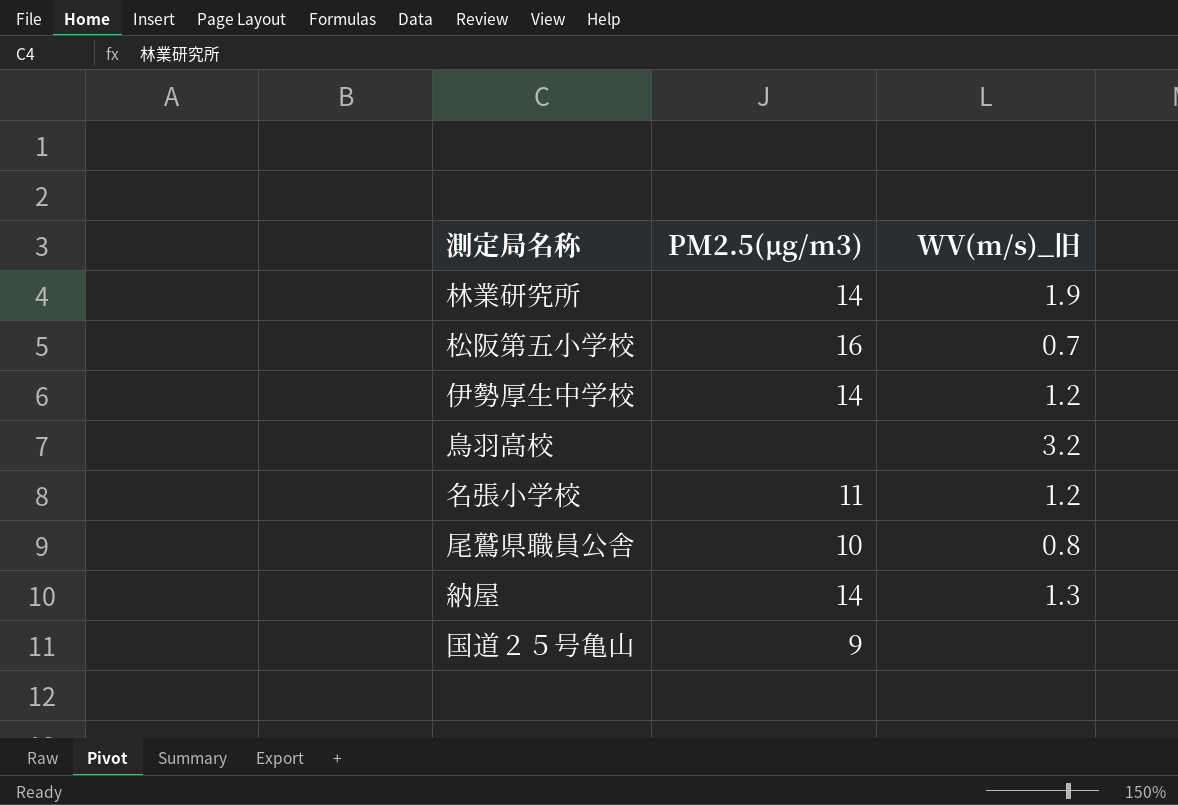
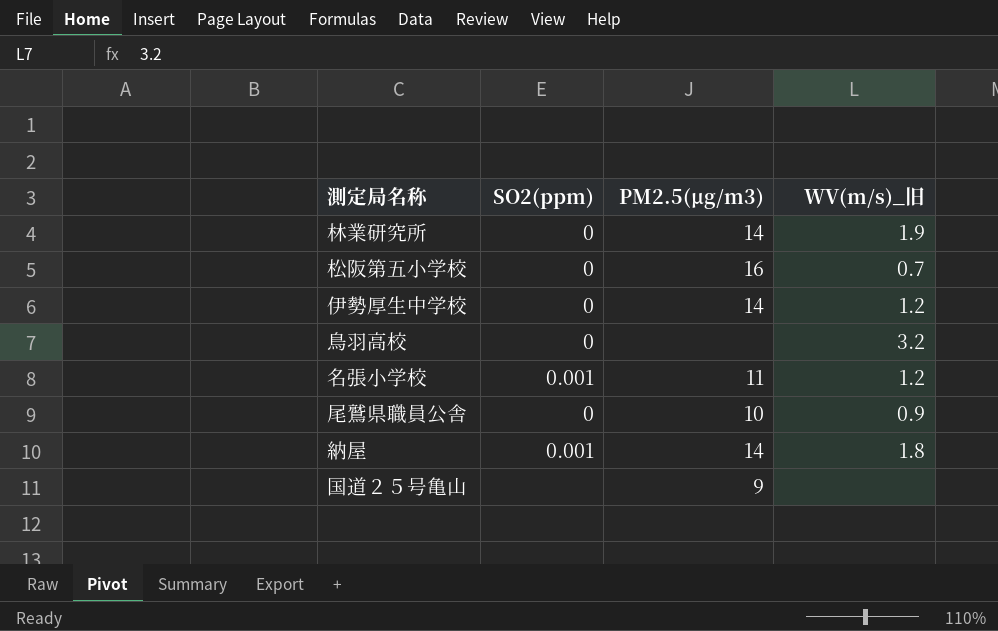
column SO2(ppm) | position: none -> 2
尾鷲県職員公舎 | WV(m/s)_旧: 0.8 -> 0.9
納屋 | WV(m/s)_旧: 1.3 -> 1.8

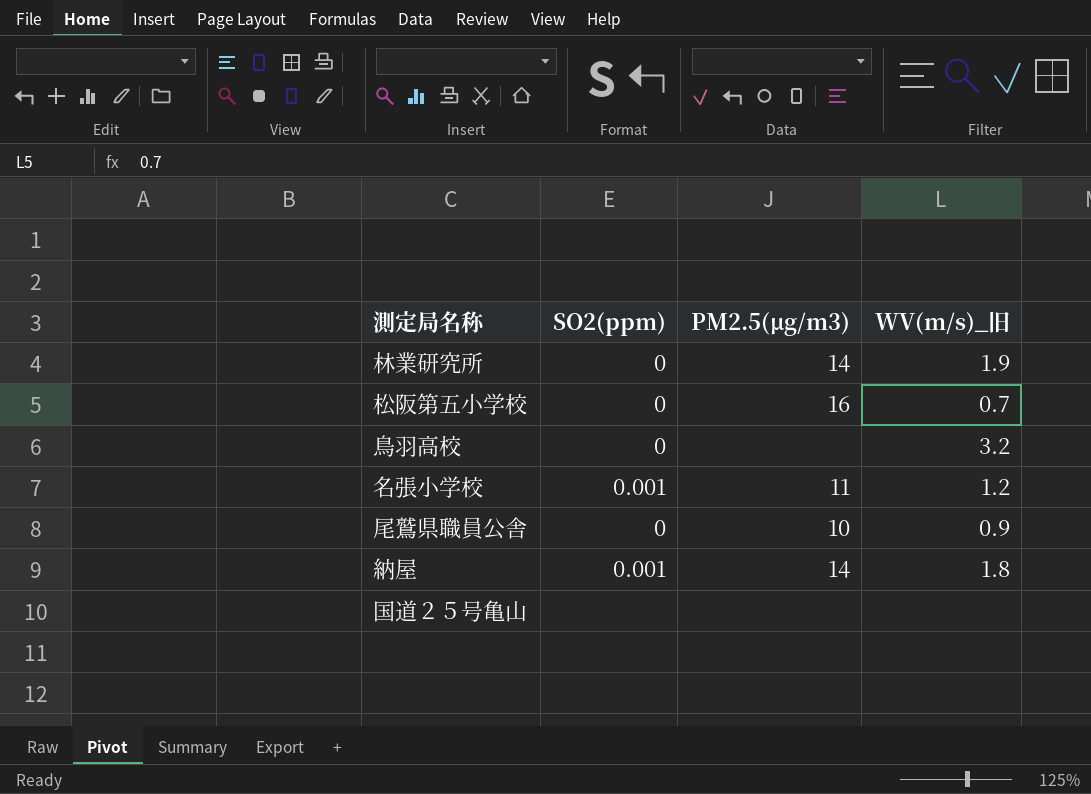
row 伊勢厚生中学校: 0 | 14 | 1.2 -> none
国道２５号亀山 | PM2.5(μg/m3): 9 -> none

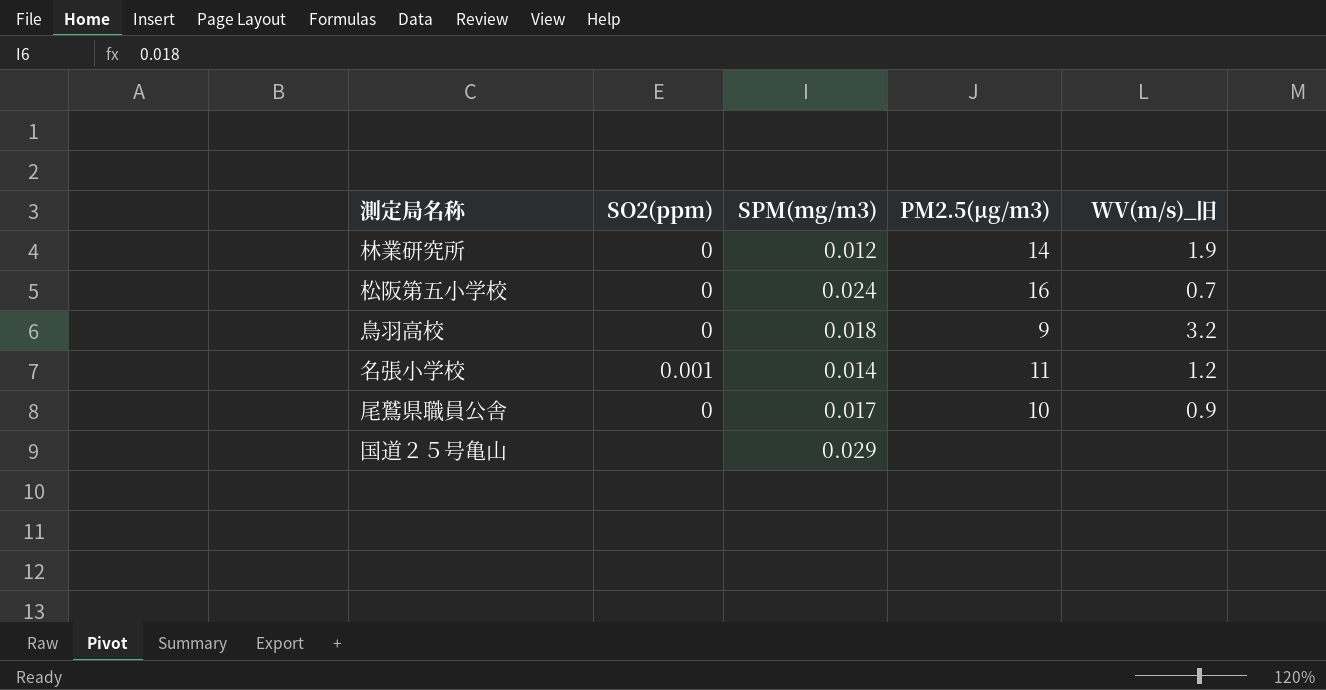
column SPM(mg/m3) | position: none -> 3
row 納屋: 0.001 | 14 | 1.8 -> none
鳥羽高校 | PM2.5(μg/m3): none -> 9

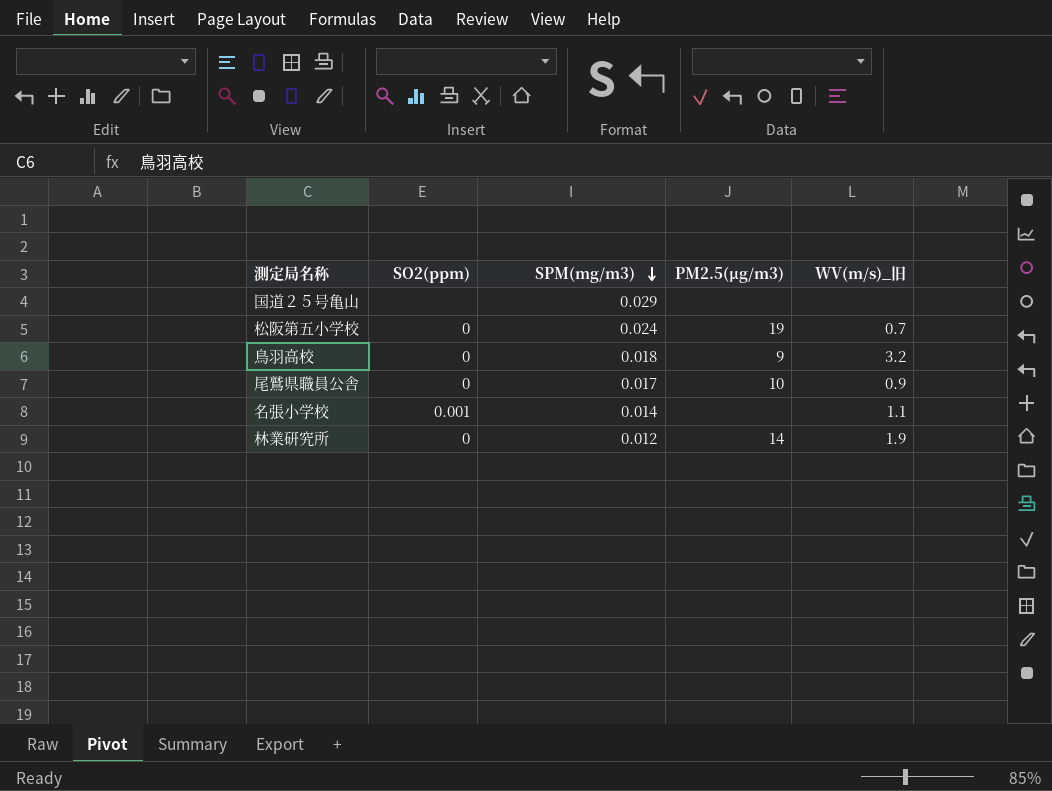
row order: none -> SPM(mg/m3) descending
松阪第五小学校 | PM2.5(μg/m3): 16 -> 19
名張小学校 | PM2.5(μg/m3): 11 -> none
名張小学校 | WV(m/s)_旧: 1.2 -> 1.1

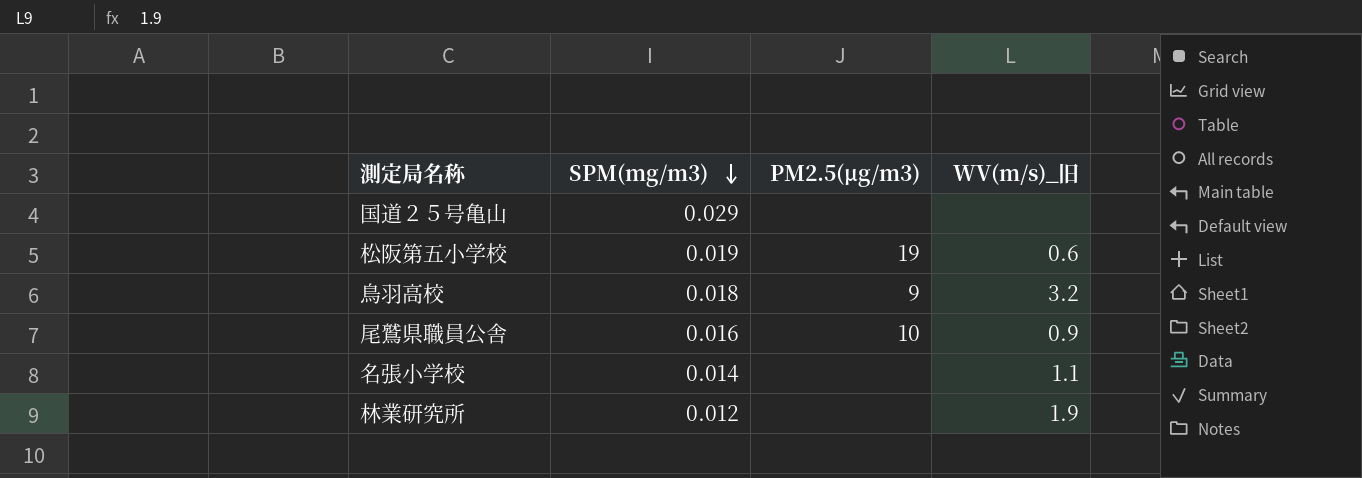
column SO2(ppm) | position: 2 -> none
松阪第五小学校 | SPM(mg/m3): 0.024 -> 0.019
松阪第五小学校 | WV(m/s)_旧: 0.7 -> 0.6
尾鷲県職員公舎 | SPM(mg/m3): 0.017 -> 0.016
林業研究所 | PM2.5(μg/m3): 14 -> none

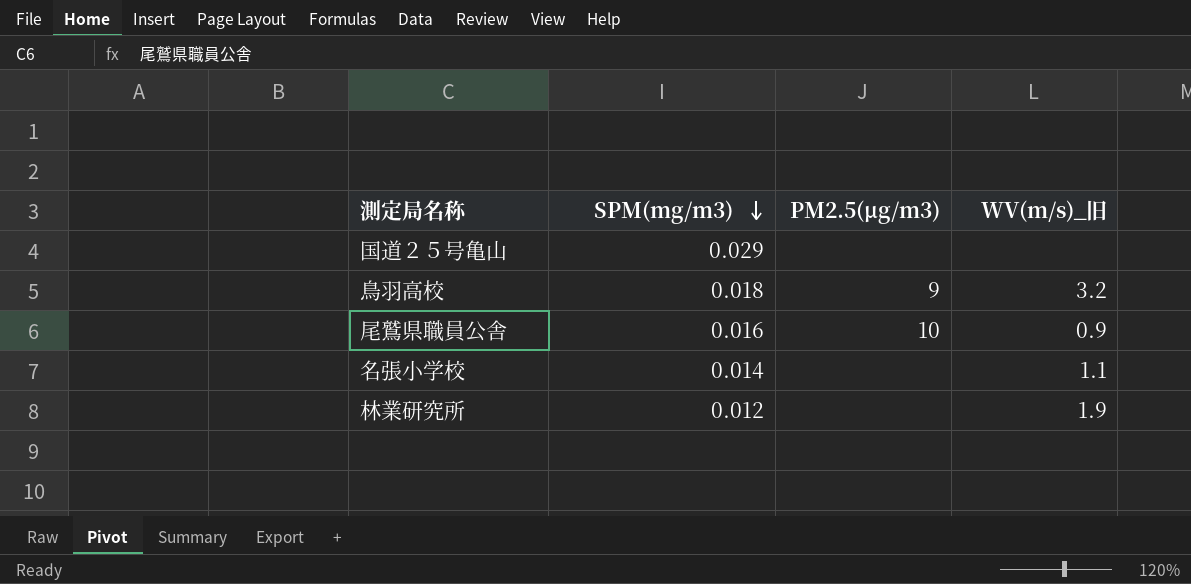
row 松阪第五小学校: 0.019 | 19 | 0.6 -> none

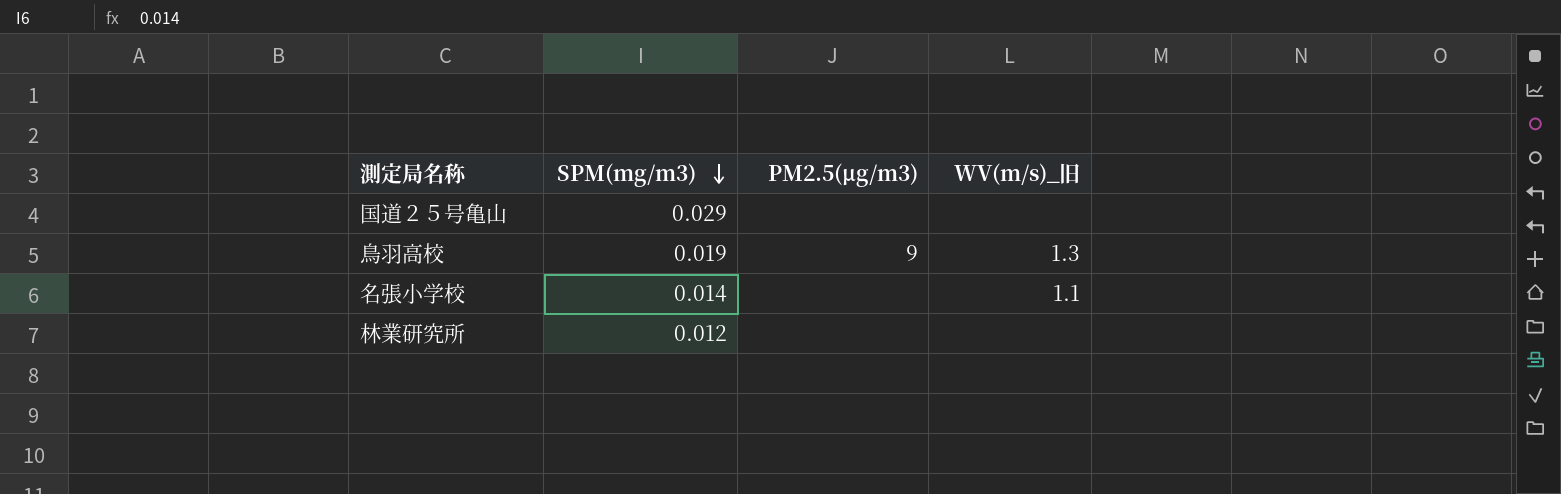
row 尾鷲県職員公舎: 0.016 | 10 | 0.9 -> none
鳥羽高校 | SPM(mg/m3): 0.018 -> 0.019
鳥羽高校 | WV(m/s)_旧: 3.2 -> 1.3
林業研究所 | WV(m/s)_旧: 1.9 -> none

